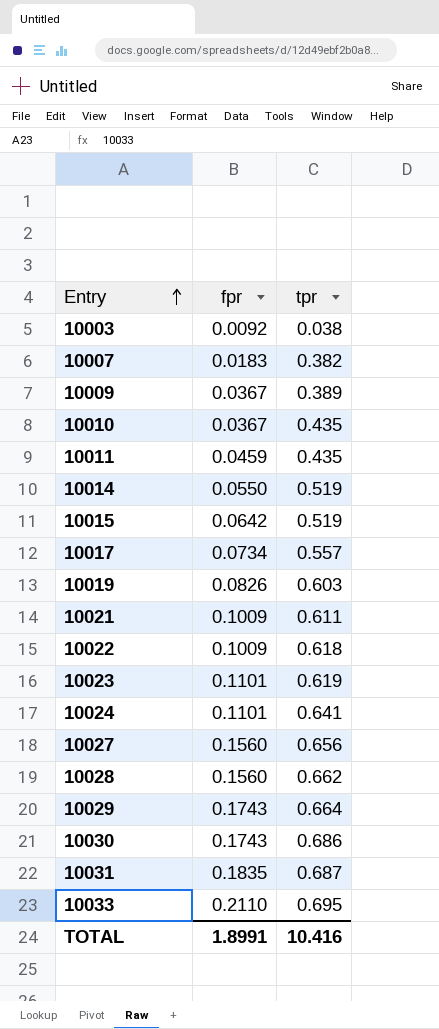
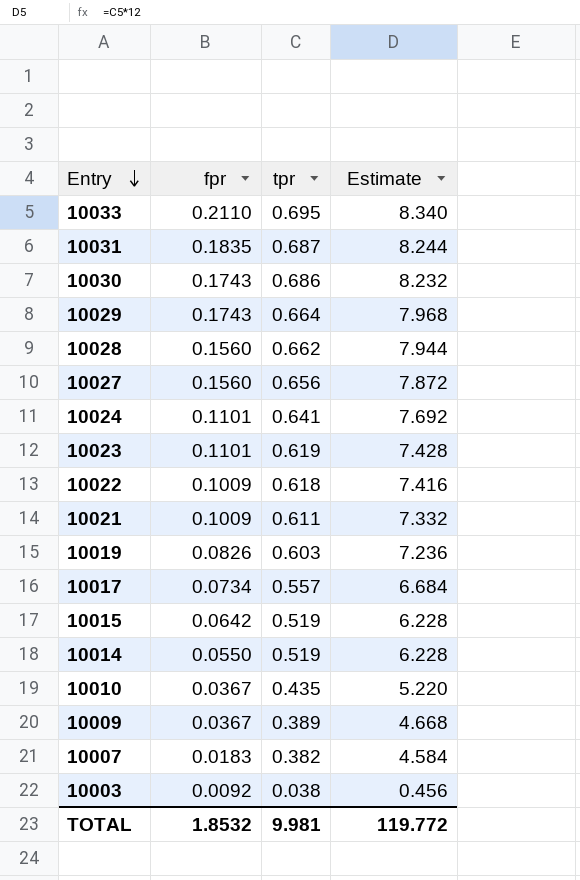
row order: Entry ascending -> Entry descending
column Estimate | formula: none -> [tpr] * 12
row 10011: 0.0459 | 0.435 -> none
TOTAL | fpr: 1.8991 -> 1.8532
TOTAL | tpr: 10.416 -> 9.981

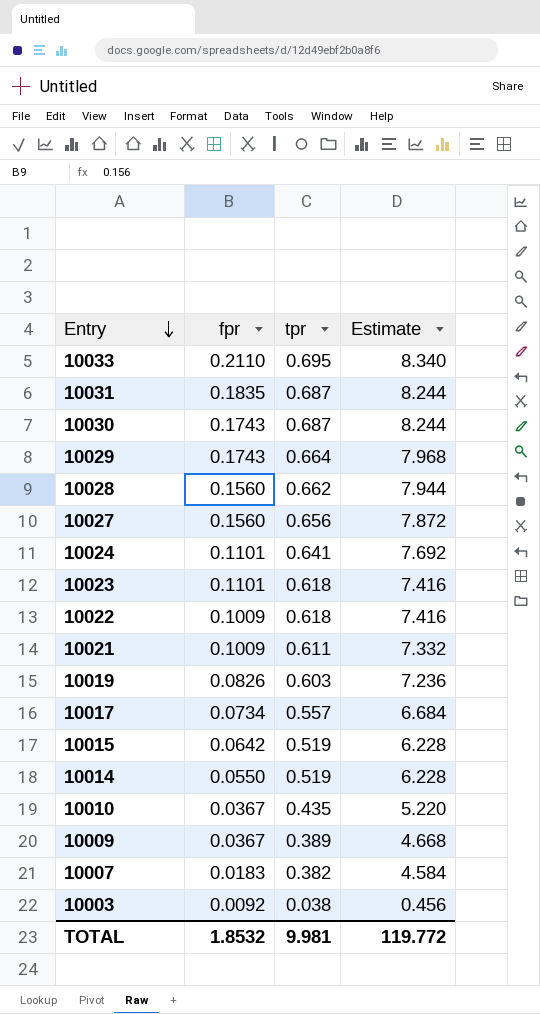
10030 | tpr: 0.686 -> 0.687
10030 | Estimate: 8.232 -> 8.244
10023 | tpr: 0.619 -> 0.618
10023 | Estimate: 7.428 -> 7.416

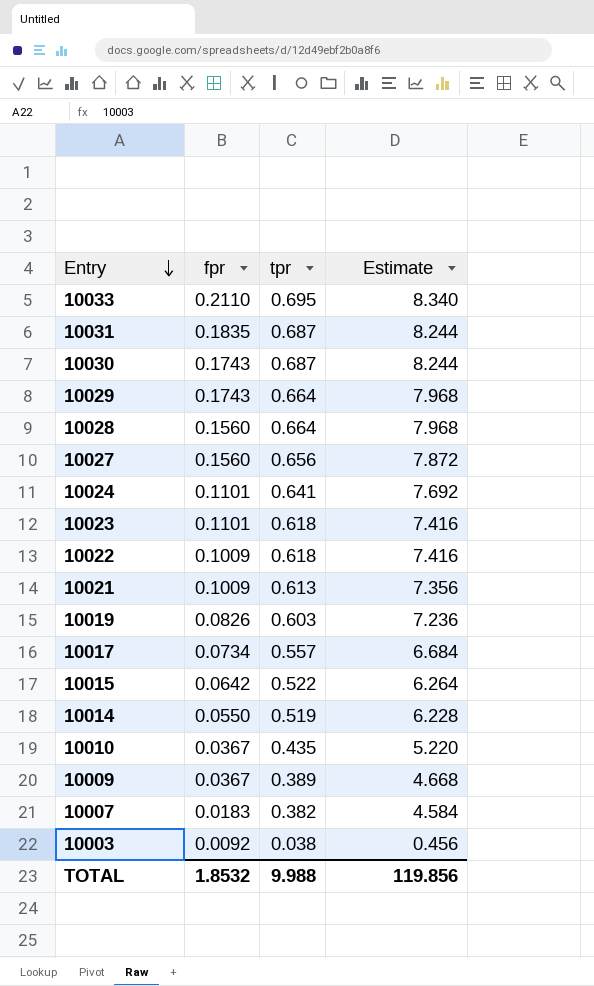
10028 | tpr: 0.662 -> 0.664
10028 | Estimate: 7.944 -> 7.968
10021 | tpr: 0.611 -> 0.613
10021 | Estimate: 7.332 -> 7.356
10015 | tpr: 0.519 -> 0.522
10015 | Estimate: 6.228 -> 6.264
TOTAL | tpr: 9.981 -> 9.988
TOTAL | Estimate: 119.772 -> 119.856

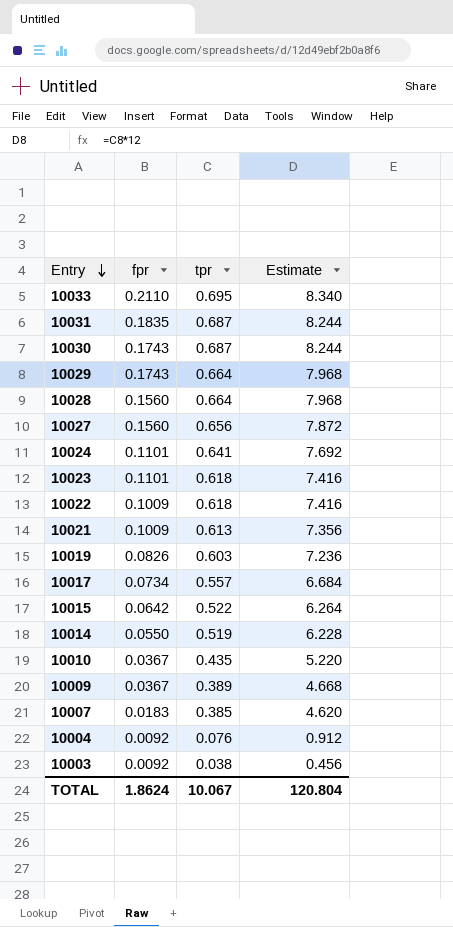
10007 | tpr: 0.382 -> 0.385
10007 | Estimate: 4.584 -> 4.620
row 10004: none -> 0.0092 | 0.076 | 0.912
TOTAL | fpr: 1.8532 -> 1.8624
TOTAL | tpr: 9.988 -> 10.067
TOTAL | Estimate: 119.856 -> 120.804

